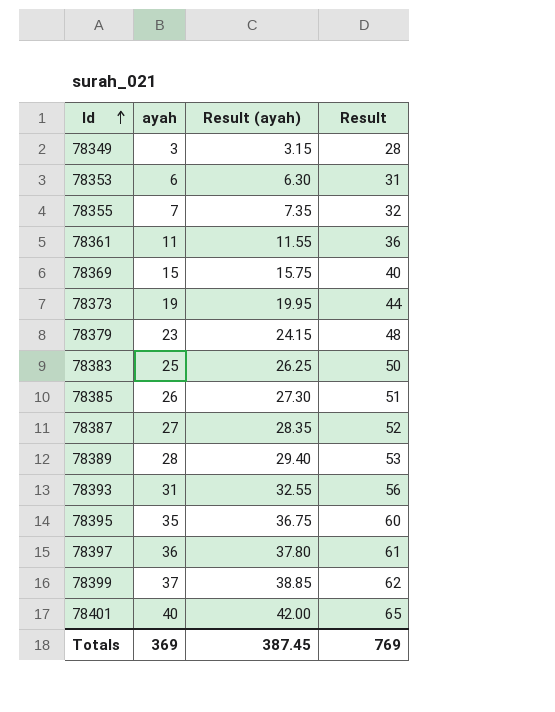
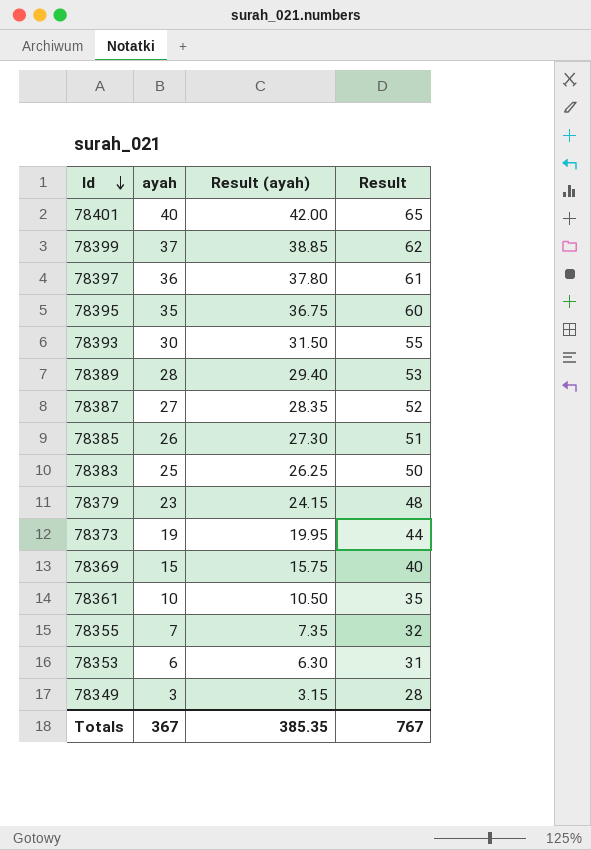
row order: Id ascending -> Id descending
78393 | ayah: 31 -> 30
78393 | Result (ayah): 32.55 -> 31.50
78393 | Result: 56 -> 55
78361 | ayah: 11 -> 10
78361 | Result (ayah): 11.55 -> 10.50
78361 | Result: 36 -> 35
Totals | ayah: 369 -> 367
Totals | Result (ayah): 387.45 -> 385.35
Totals | Result: 769 -> 767

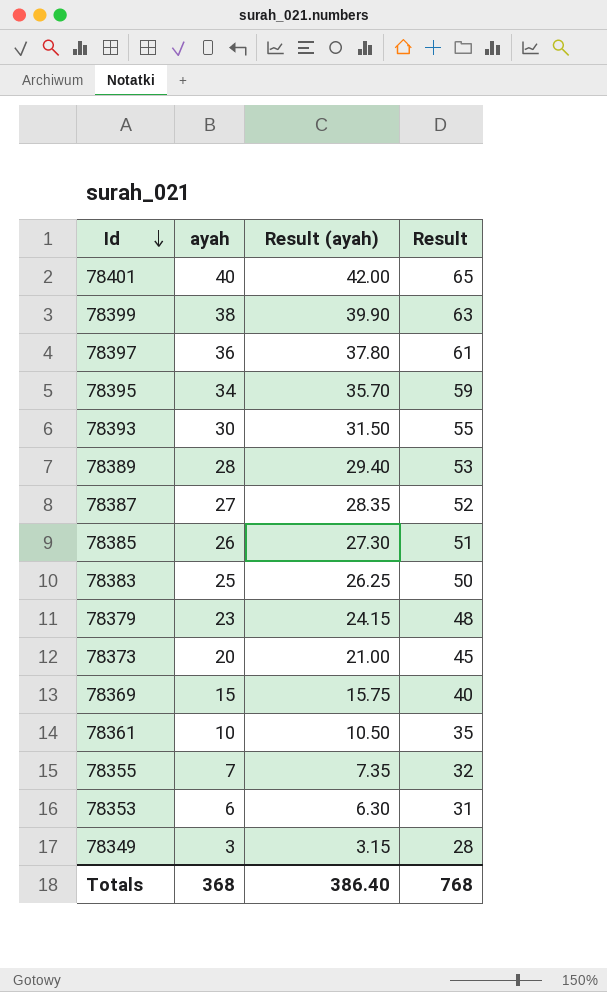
78399 | ayah: 37 -> 38
78399 | Result (ayah): 38.85 -> 39.90
78399 | Result: 62 -> 63
78395 | ayah: 35 -> 34
78395 | Result (ayah): 36.75 -> 35.70
78395 | Result: 60 -> 59
78373 | ayah: 19 -> 20
78373 | Result (ayah): 19.95 -> 21.00
78373 | Result: 44 -> 45
Totals | ayah: 367 -> 368
Totals | Result (ayah): 385.35 -> 386.40
Totals | Result: 767 -> 768

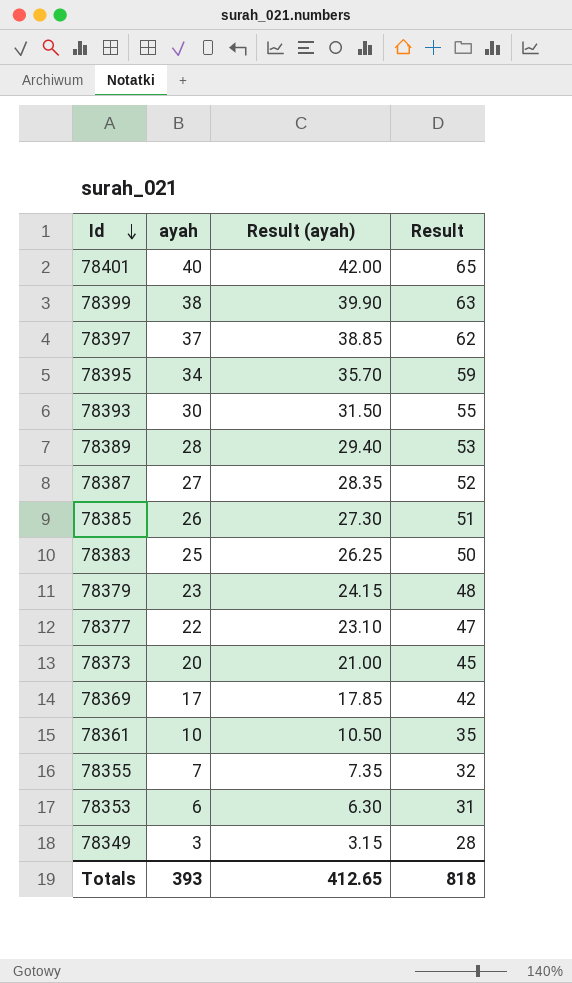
78397 | ayah: 36 -> 37
78397 | Result (ayah): 37.80 -> 38.85
78397 | Result: 61 -> 62
row 78377: none -> 22 | 23.10 | 47
78369 | ayah: 15 -> 17
78369 | Result (ayah): 15.75 -> 17.85
78369 | Result: 40 -> 42
Totals | ayah: 368 -> 393
Totals | Result (ayah): 386.40 -> 412.65
Totals | Result: 768 -> 818

